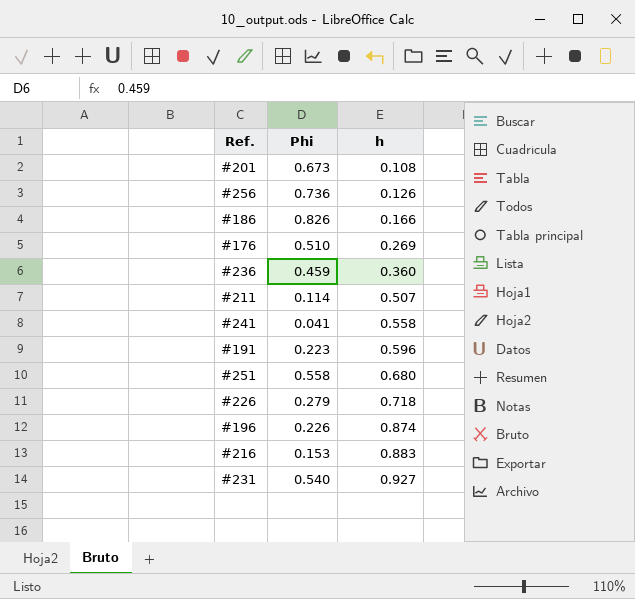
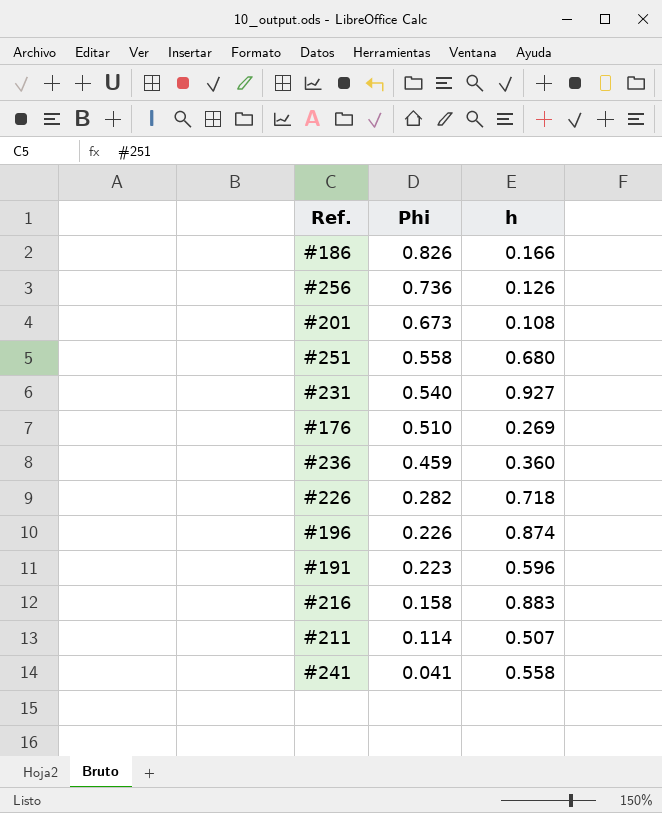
row order: h ascending -> Phi descending
#226 | Phi: 0.279 -> 0.282
#216 | Phi: 0.153 -> 0.158

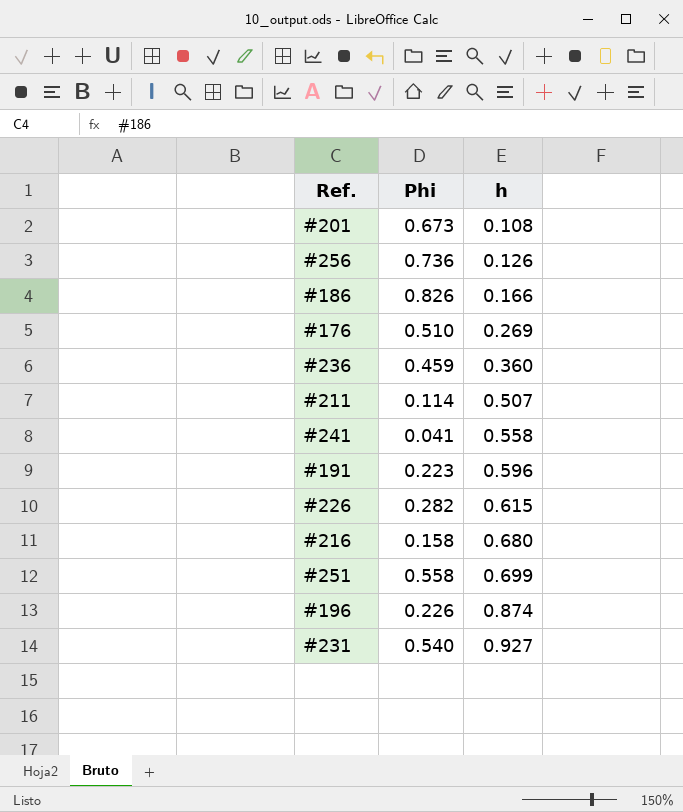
row order: Phi descending -> h ascending
#226 | h: 0.718 -> 0.615
#216 | h: 0.883 -> 0.680
#251 | h: 0.680 -> 0.699

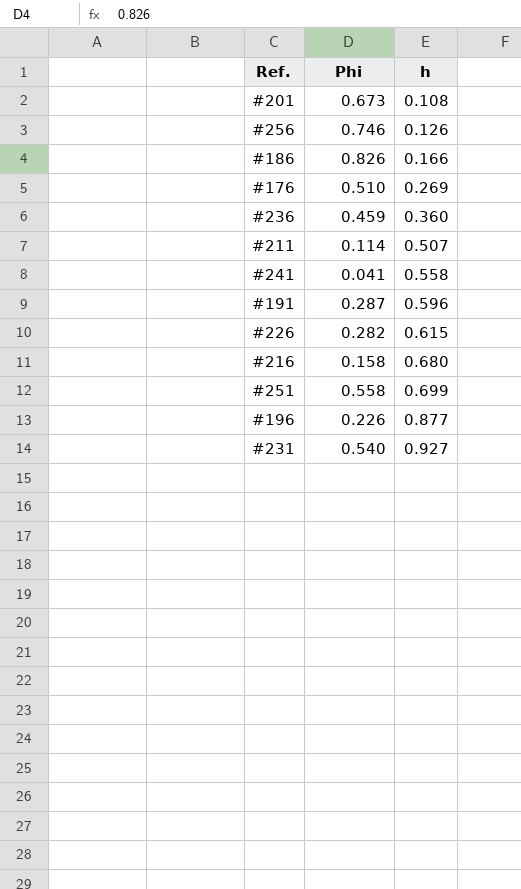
#256 | Phi: 0.736 -> 0.746
#191 | Phi: 0.223 -> 0.287
#196 | h: 0.874 -> 0.877

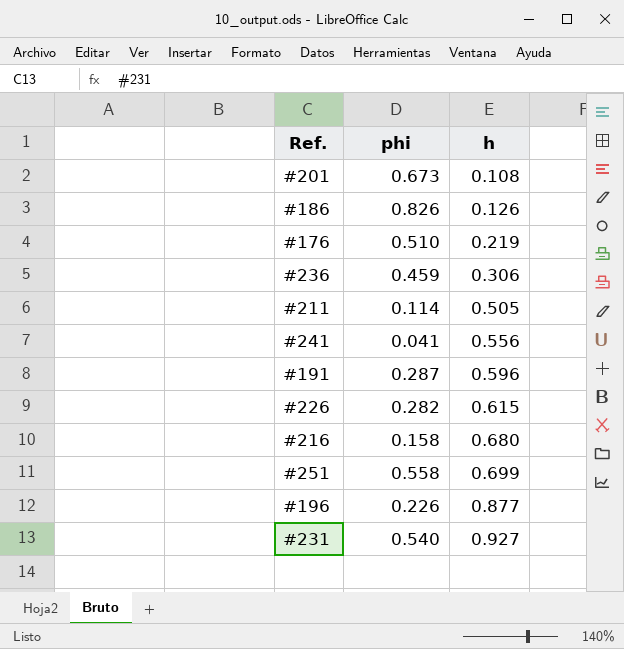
column name: Phi -> phi
row #256: 0.746 | 0.126 -> none
#186 | h: 0.166 -> 0.126
#176 | h: 0.269 -> 0.219
#236 | h: 0.360 -> 0.306
#211 | h: 0.507 -> 0.505
#241 | h: 0.558 -> 0.556

